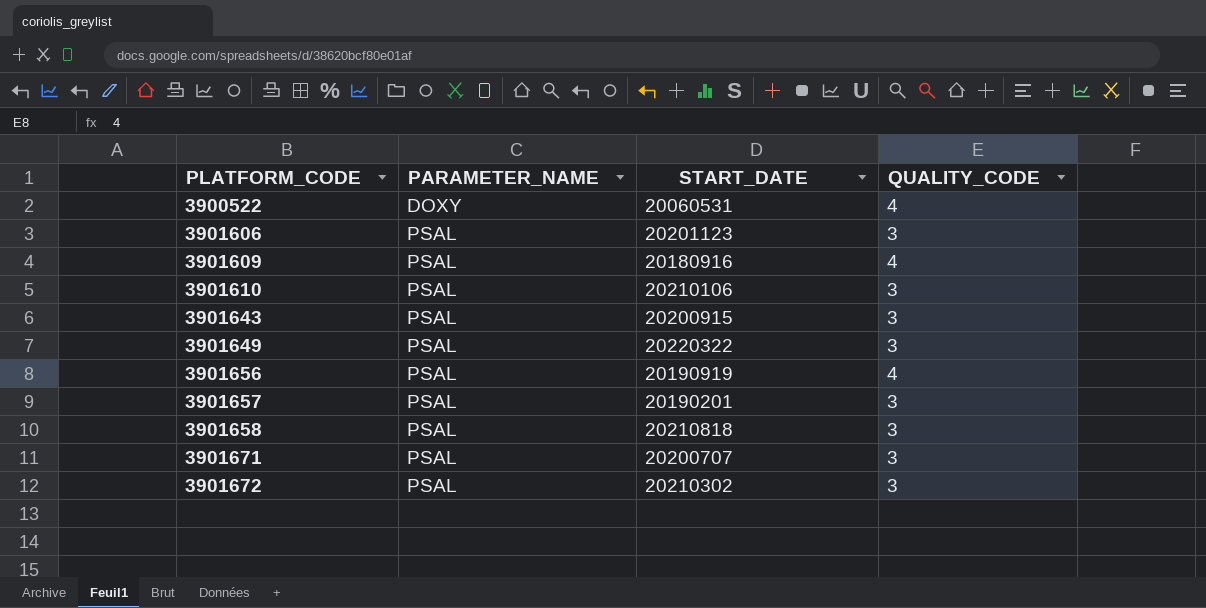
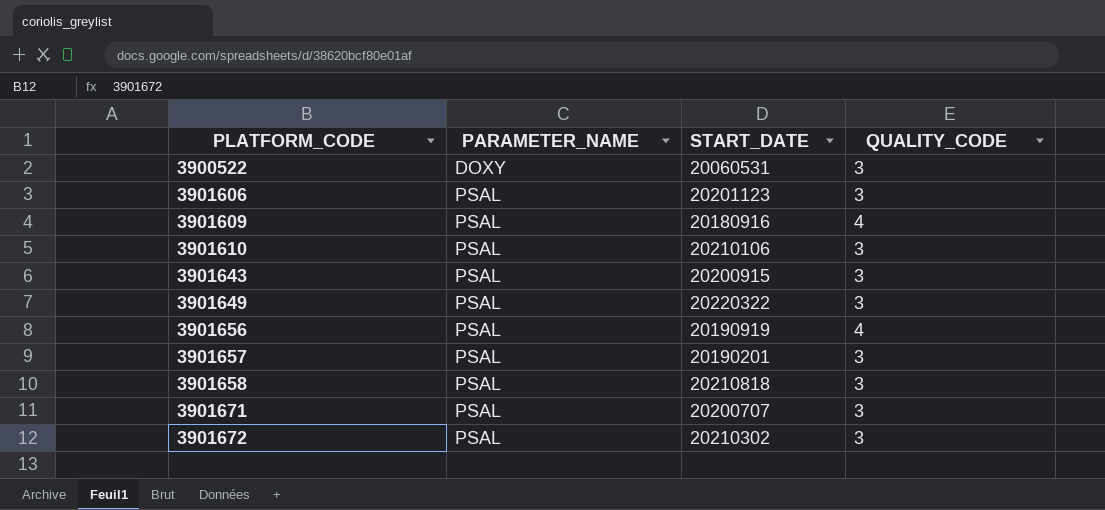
3900522 | QUALITY_CODE: 4 -> 3

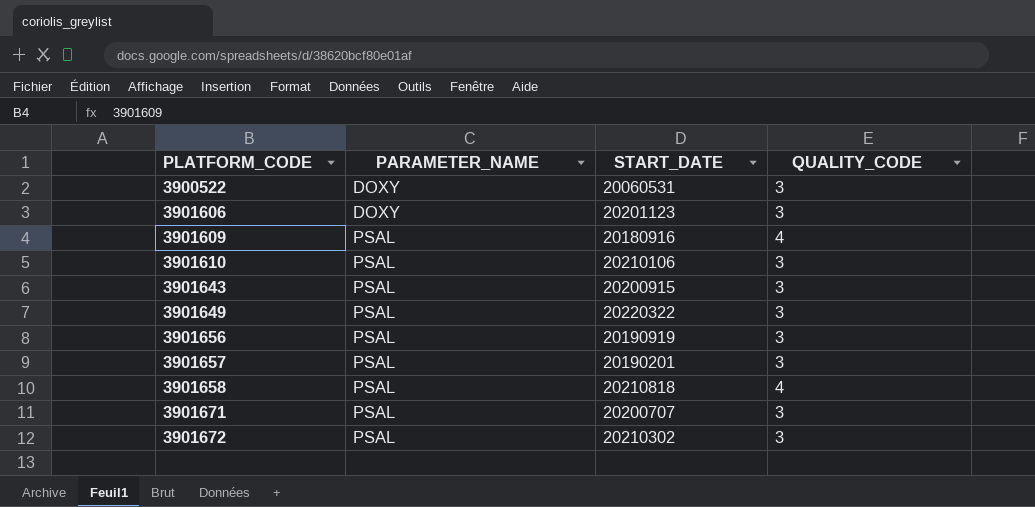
3901606 | PARAMETER_NAME: PSAL -> DOXY
3901656 | QUALITY_CODE: 4 -> 3
3901658 | QUALITY_CODE: 3 -> 4

